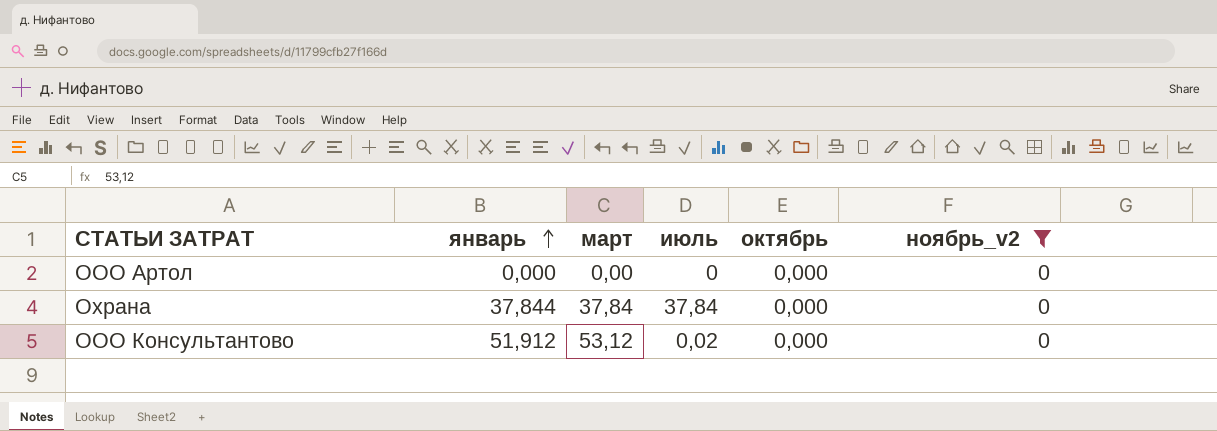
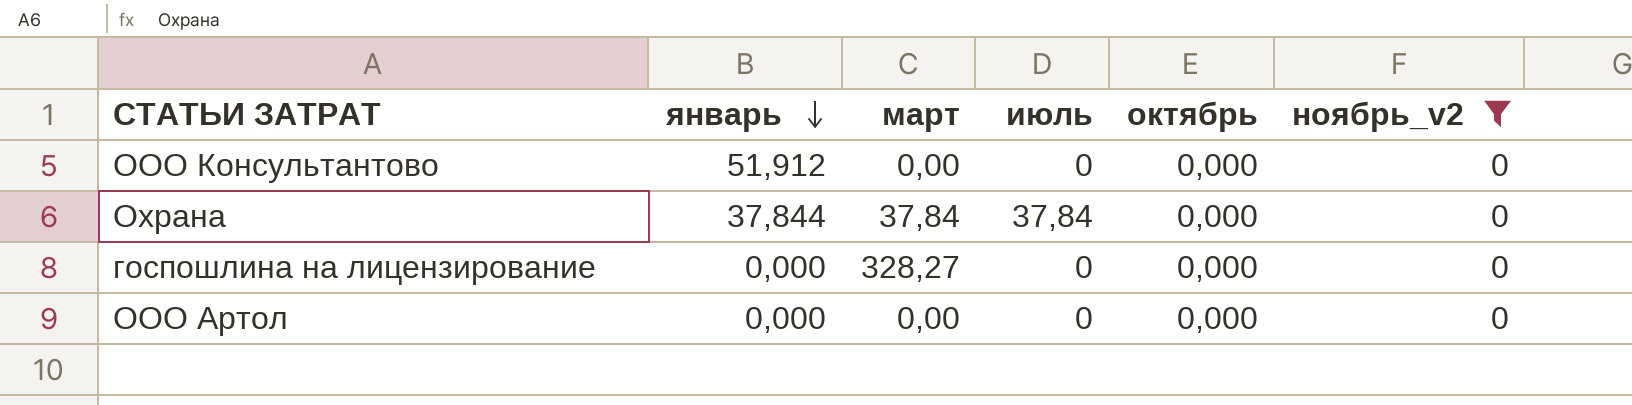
row order: январь ascending -> январь descending
ООО Консультантово | март: 53,12 -> 0,00
ООО Консультантово | июль: 0,02 -> 0
row госпошлина на лицензирование: none -> 0,000 | 328,27 | 0 | 0,000 | 0

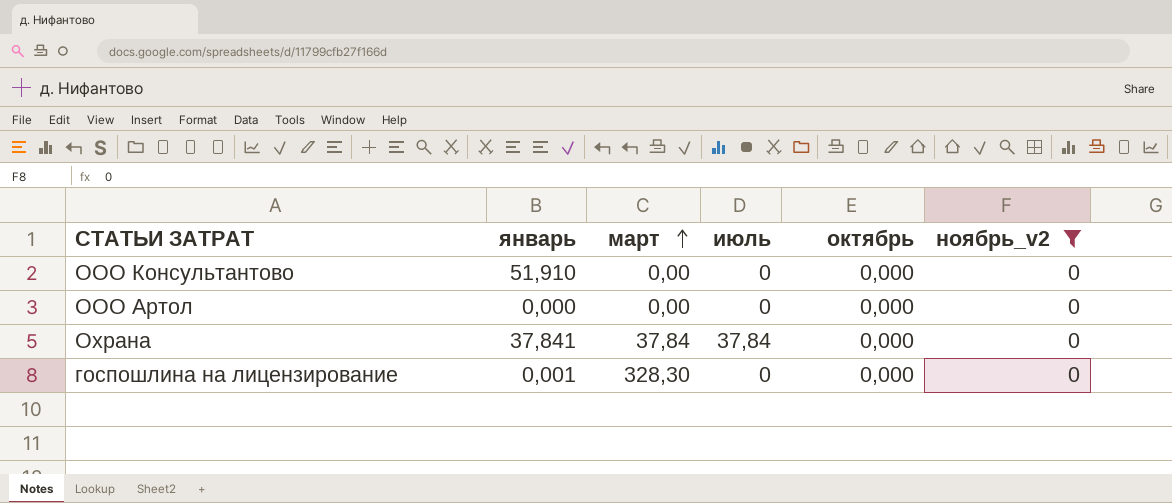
row order: январь descending -> март ascending
ООО Консультантово | январь: 51,912 -> 51,910
Охрана | январь: 37,844 -> 37,841
госпошлина на лицензирование | январь: 0,000 -> 0,001
госпошлина на лицензирование | март: 328,27 -> 328,30

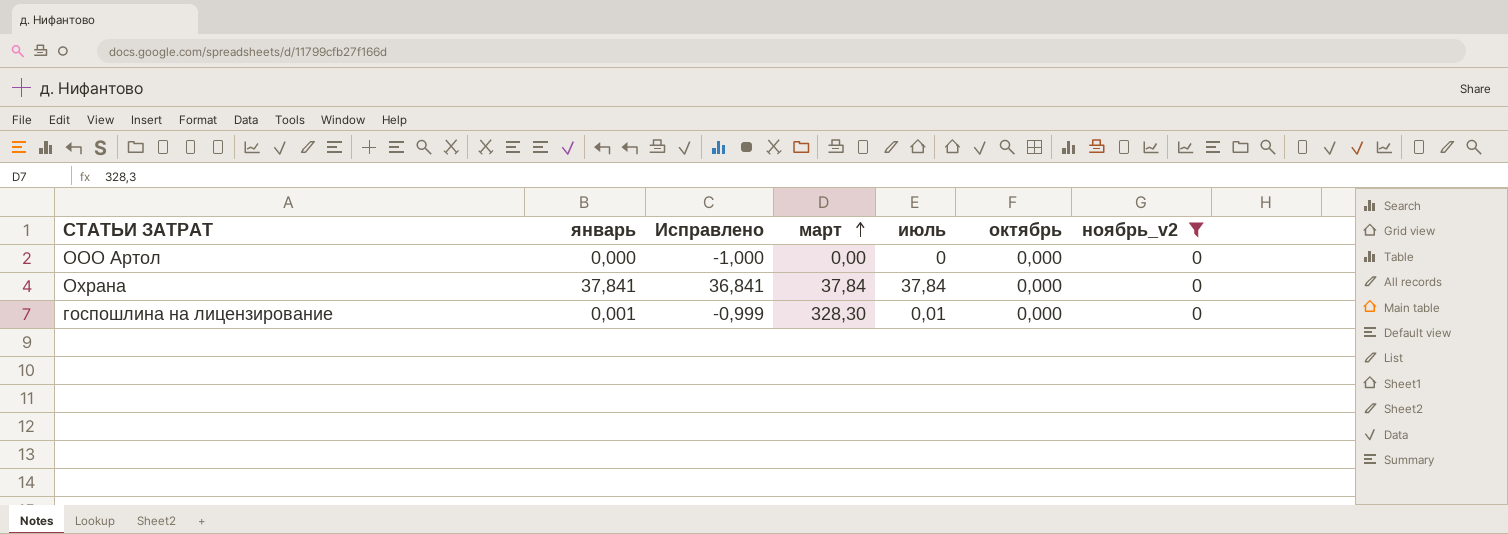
column Исправлено | formula: none -> [январь] - 1
row ООО Консультантово: 51,910 | 0,00 | 0 | 0,000 | 0 -> none
госпошлина на лицензирование | июль: 0 -> 0,01

